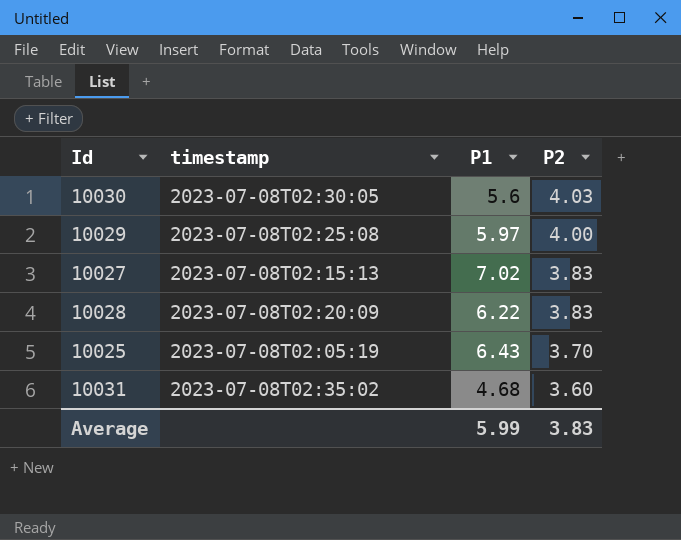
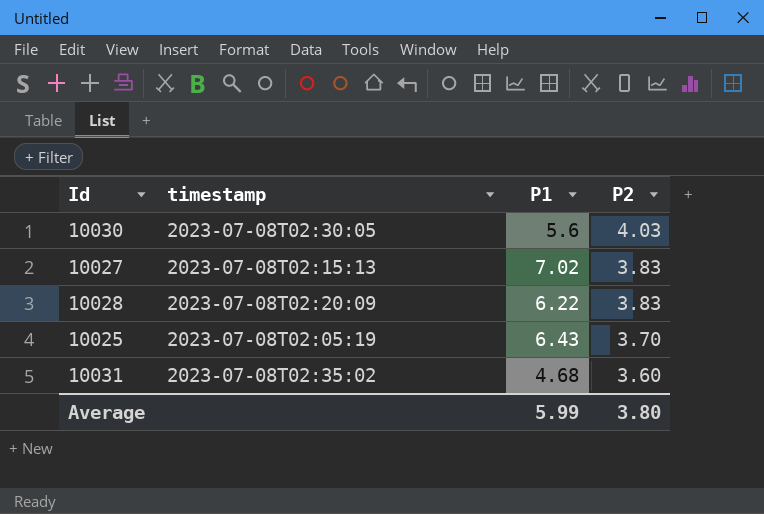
row 10029: 2023-07-08T02:25:08 | 5.97 | 4.00 -> none
Average | P2: 3.83 -> 3.80

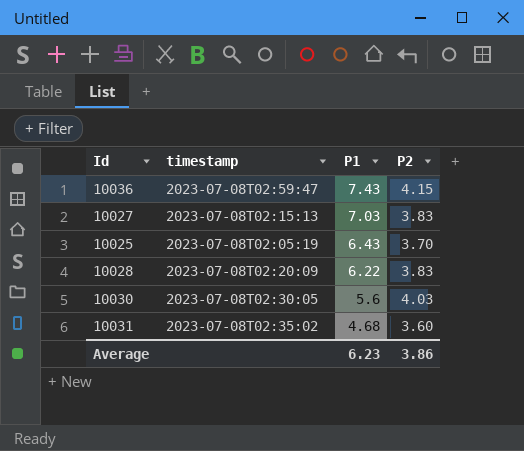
row order: P2 descending -> P1 descending
row 10036: none -> 2023-07-08T02:59:47 | 7.43 | 4.15
10027 | P1: 7.02 -> 7.03
Average | P1: 5.99 -> 6.23
Average | P2: 3.80 -> 3.86

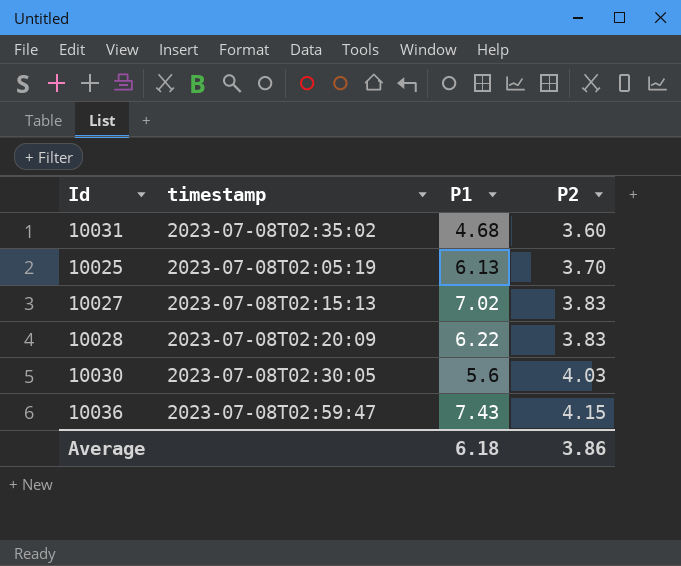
row order: P1 descending -> P2 ascending
10025 | P1: 6.43 -> 6.13
10027 | P1: 7.03 -> 7.02
Average | P1: 6.23 -> 6.18

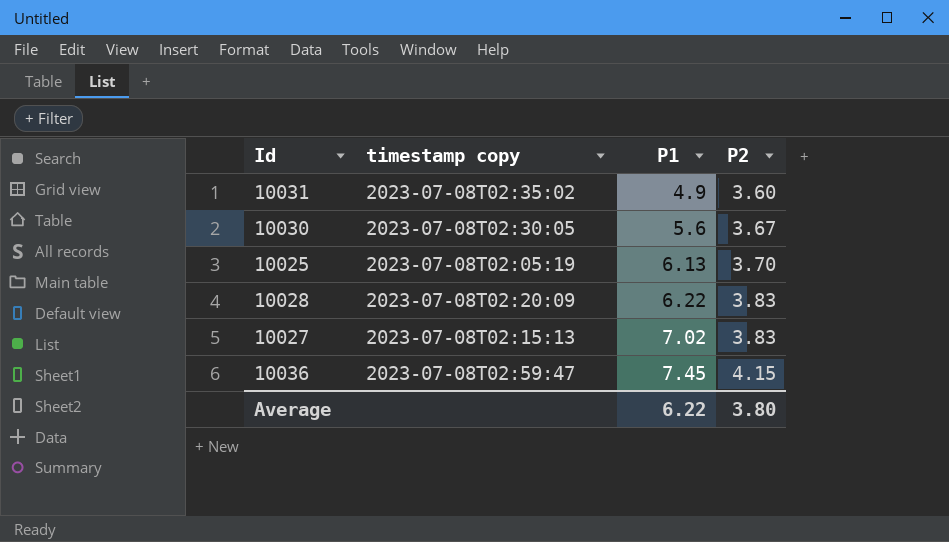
row order: P2 ascending -> P1 ascending
column name: timestamp -> timestamp copy
10031 | P1: 4.68 -> 4.9
10030 | P2: 4.03 -> 3.67
10036 | P1: 7.43 -> 7.45
Average | P1: 6.18 -> 6.22
Average | P2: 3.86 -> 3.80

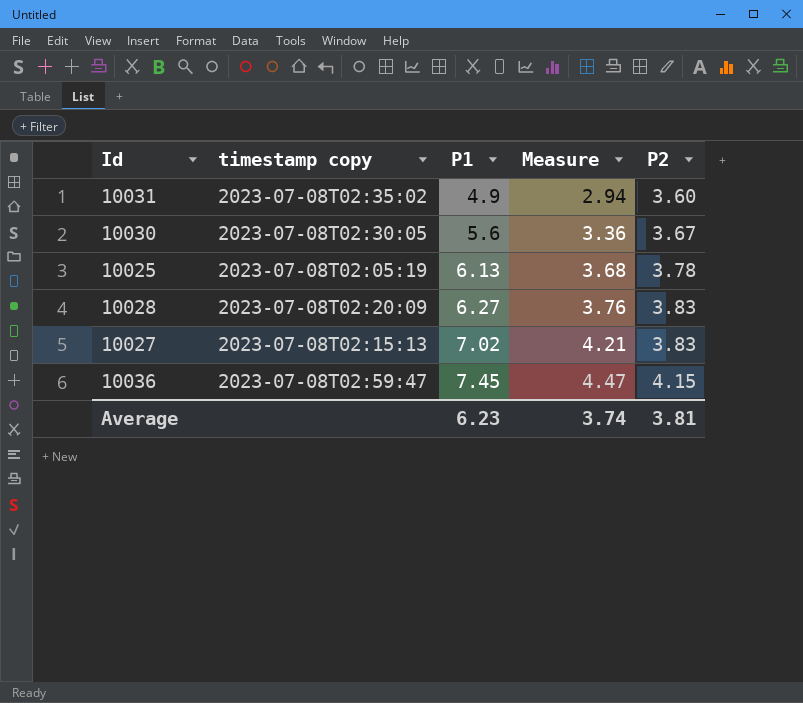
column Measure | formula: none -> [P1] * 0.6
10025 | P2: 3.70 -> 3.78
10028 | P1: 6.22 -> 6.27
Average | P1: 6.22 -> 6.23
Average | P2: 3.80 -> 3.81

